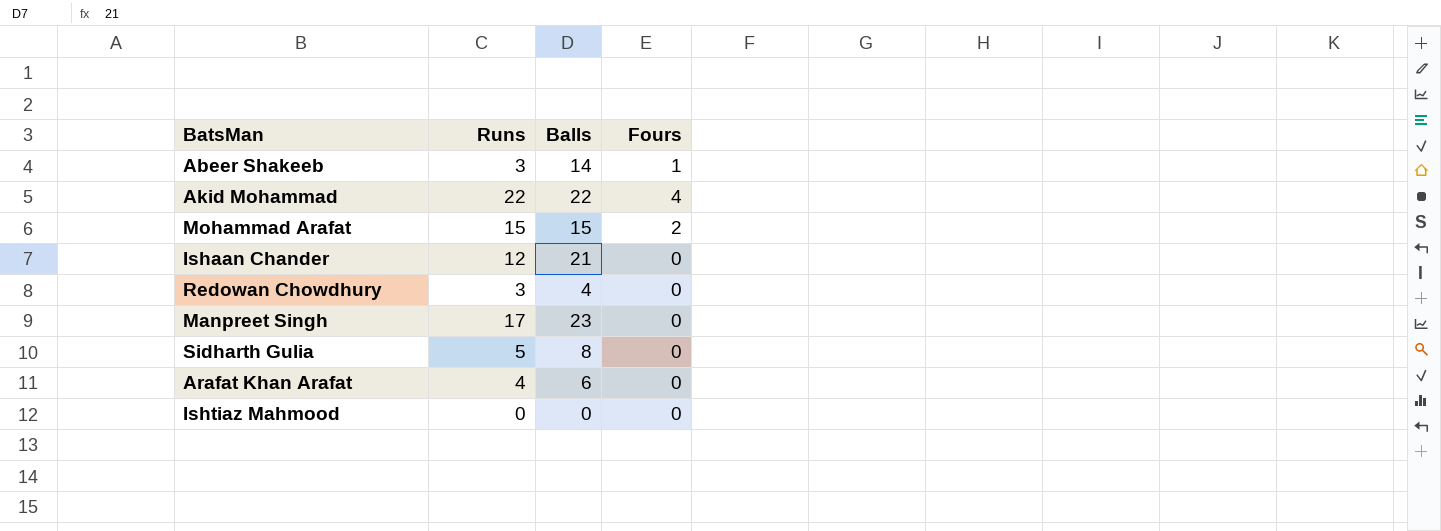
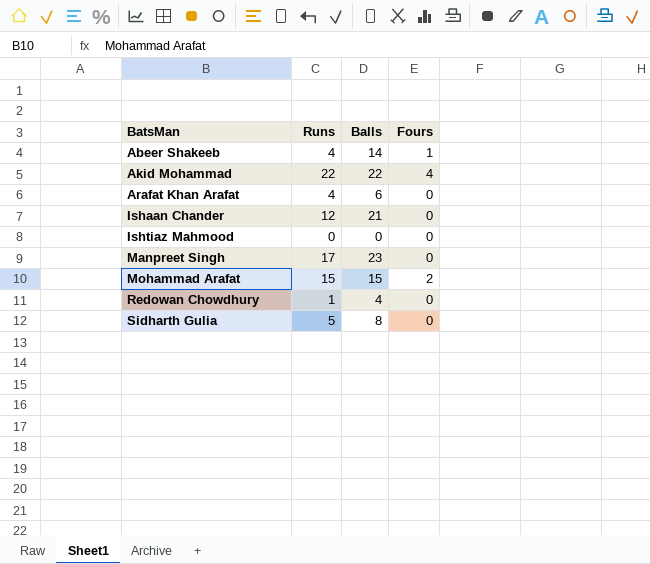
row order: none -> BatsMan ascending
Abeer Shakeeb | Runs: 3 -> 4
Redowan Chowdhury | Runs: 3 -> 1

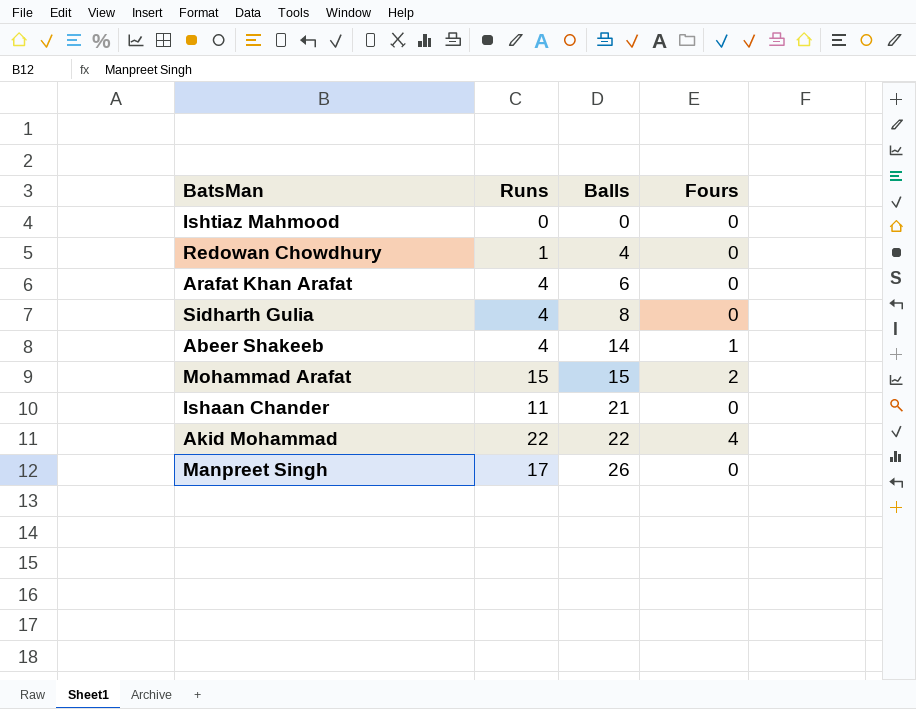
row order: BatsMan ascending -> Balls ascending
Sidharth Gulia | Runs: 5 -> 4
Ishaan Chander | Runs: 12 -> 11
Manpreet Singh | Balls: 23 -> 26

